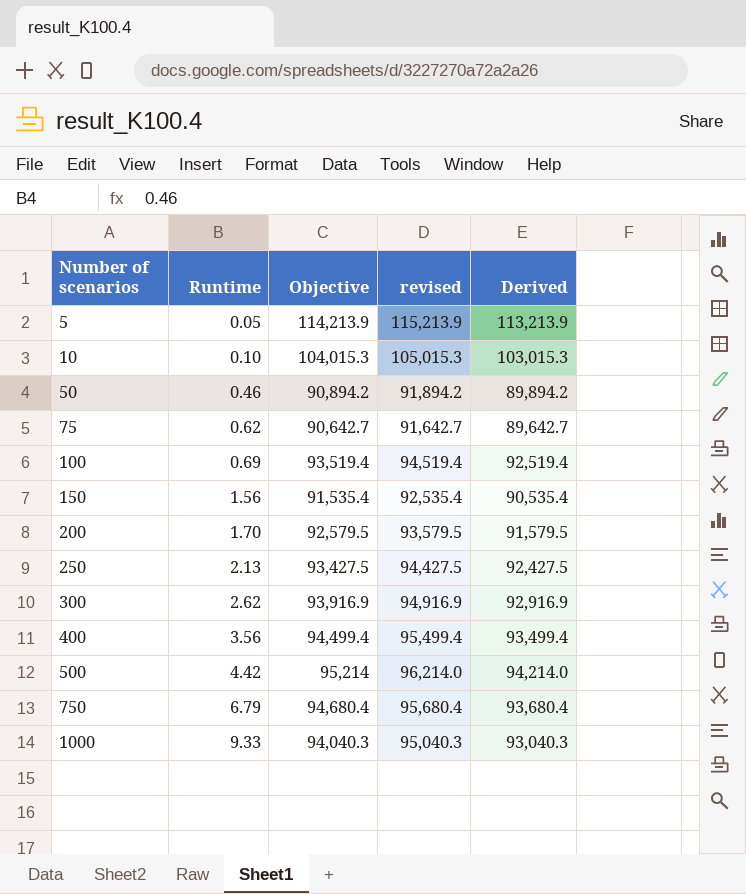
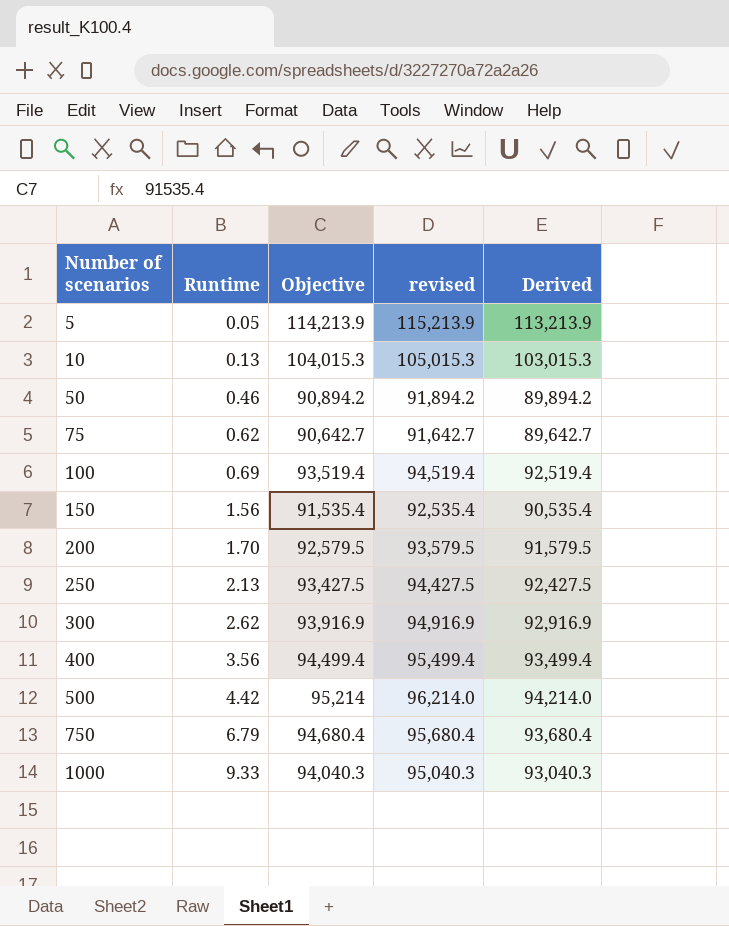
10 | Runtime: 0.10 -> 0.13

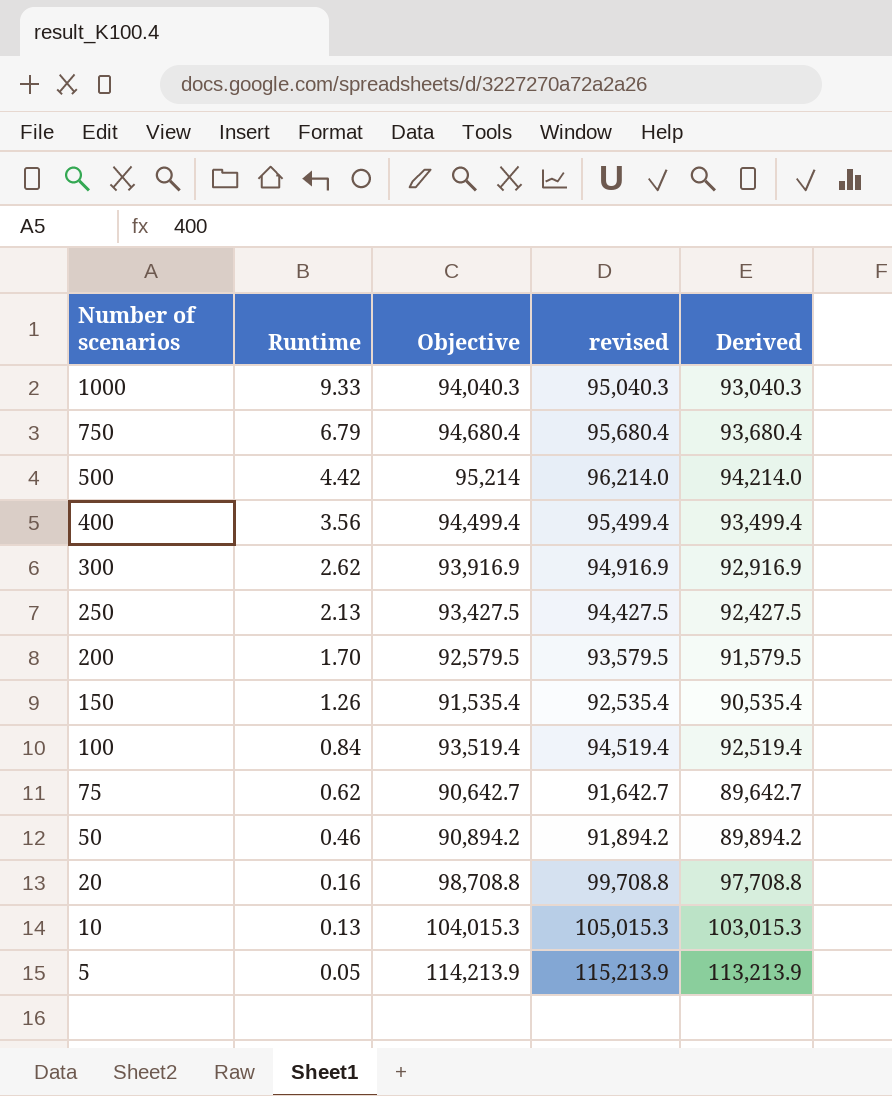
row order: Number of scenarios ascending -> Number of scenarios descending
150 | Runtime: 1.56 -> 1.26
100 | Runtime: 0.69 -> 0.84
row 20: none -> 0.16 | 98,708.8 | 99,708.8 | 97,708.8

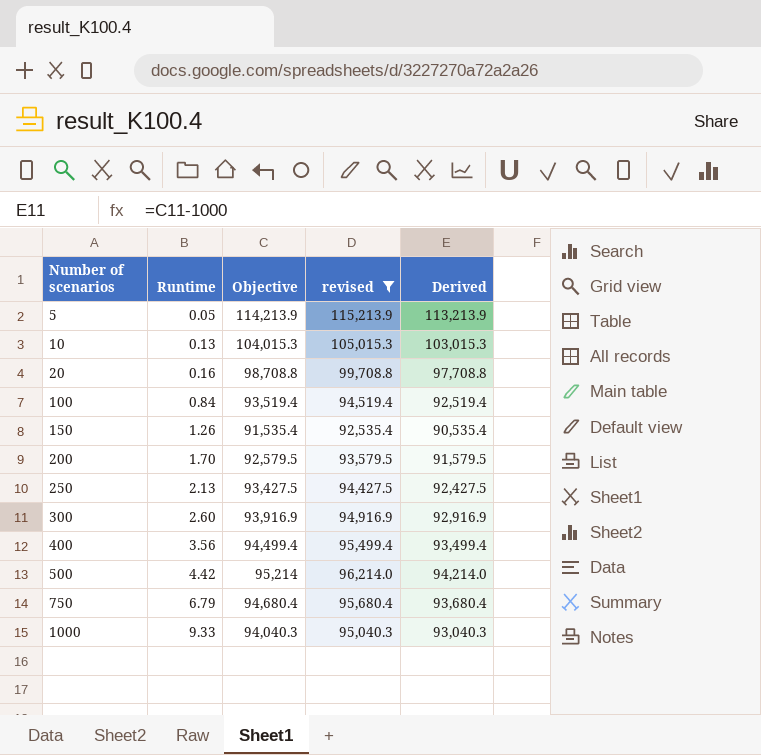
filter: none -> revised >= 92,535.4
row order: Number of scenarios descending -> Number of scenarios ascending
300 | Runtime: 2.62 -> 2.60

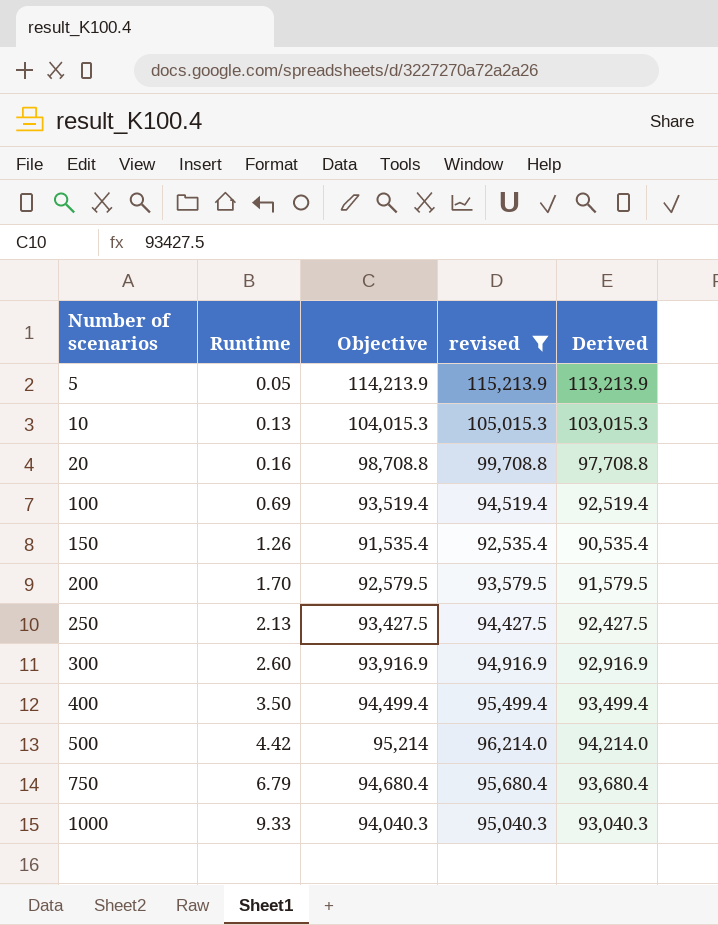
100 | Runtime: 0.84 -> 0.69
400 | Runtime: 3.56 -> 3.50

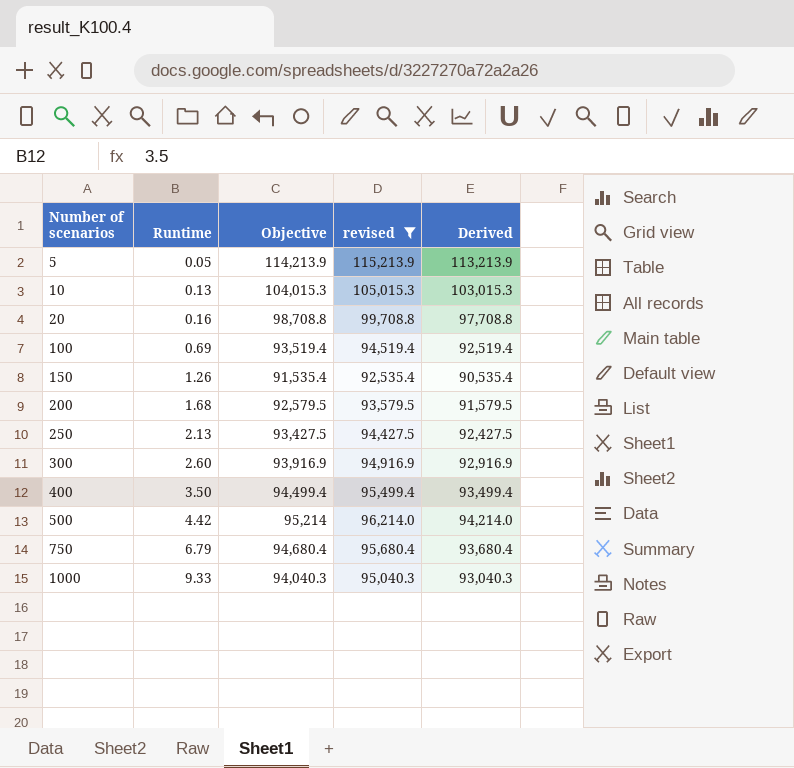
200 | Runtime: 1.70 -> 1.68

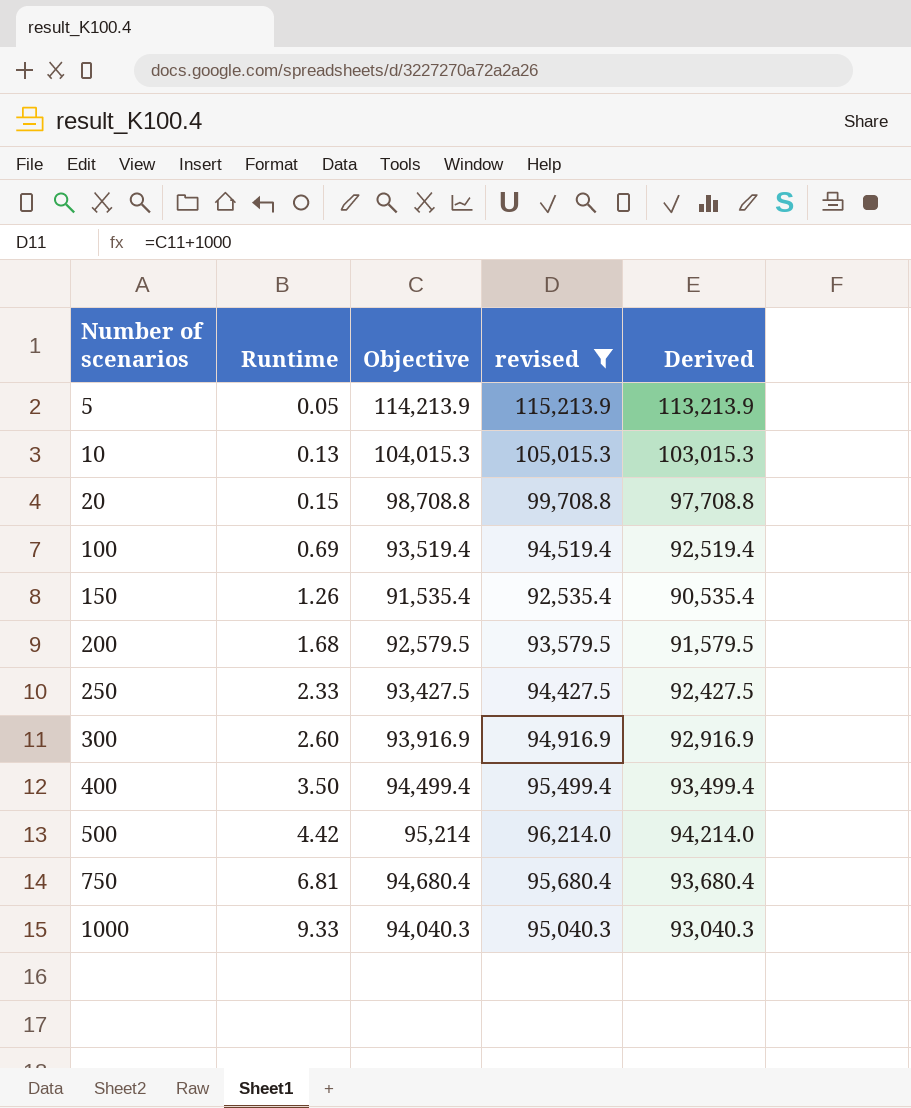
20 | Runtime: 0.16 -> 0.15
250 | Runtime: 2.13 -> 2.33
750 | Runtime: 6.79 -> 6.81

